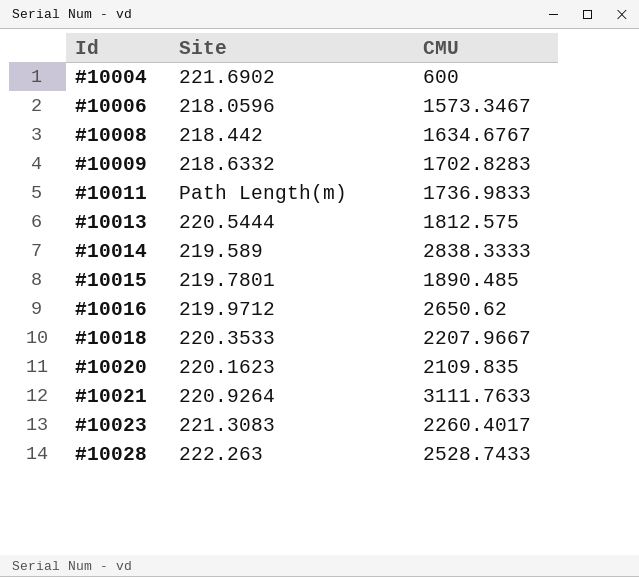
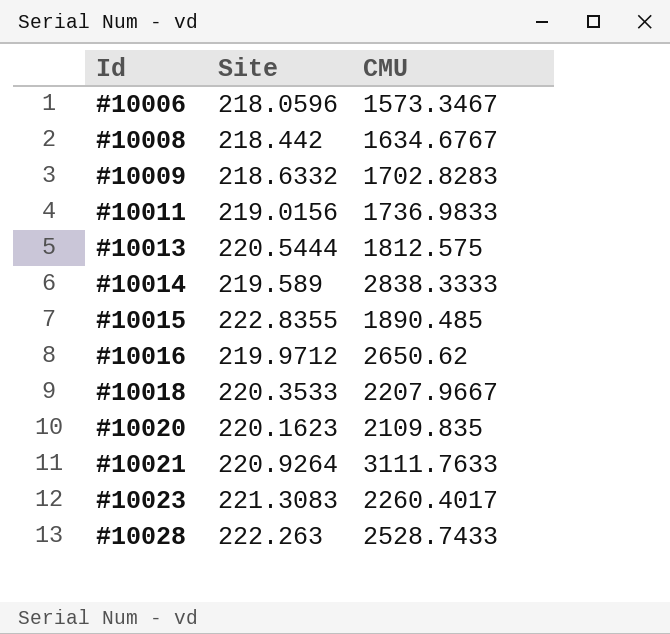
row #10004: 221.6902 | 600 -> none
#10011 | Site: Path Length(m) -> 219.0156
#10015 | Site: 219.7801 -> 222.8355

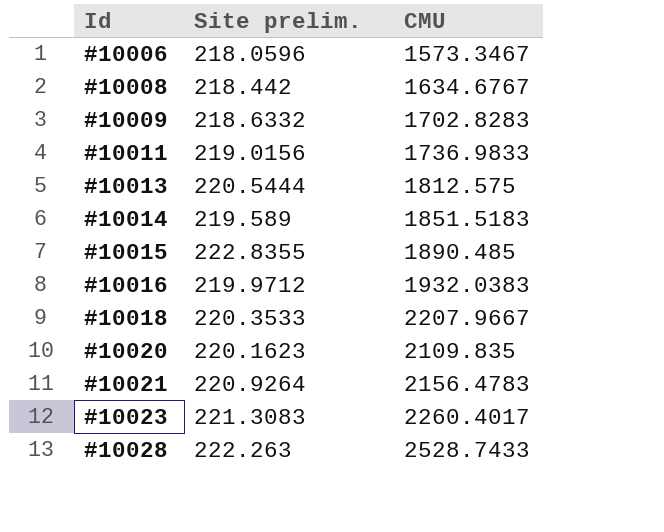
column name: Site -> Site prelim.
#10014 | CMU: 2838.3333 -> 1851.5183
#10016 | CMU: 2650.62 -> 1932.0383
#10021 | CMU: 3111.7633 -> 2156.4783

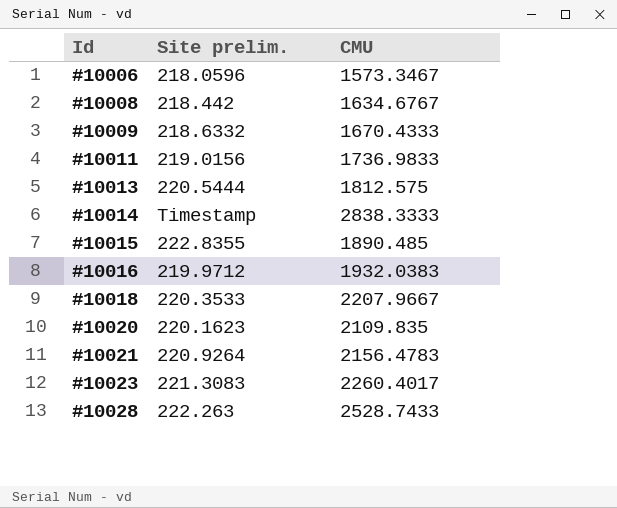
#10009 | CMU: 1702.8283 -> 1670.4333
#10014 | Site prelim.: 219.589 -> Timestamp
#10014 | CMU: 1851.5183 -> 2838.3333

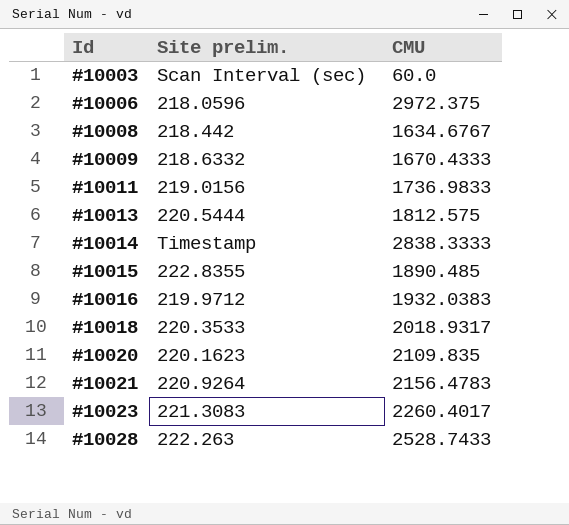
row #10003: none -> Scan Interval (sec) | 60.0
#10006 | CMU: 1573.3467 -> 2972.375
#10018 | CMU: 2207.9667 -> 2018.9317

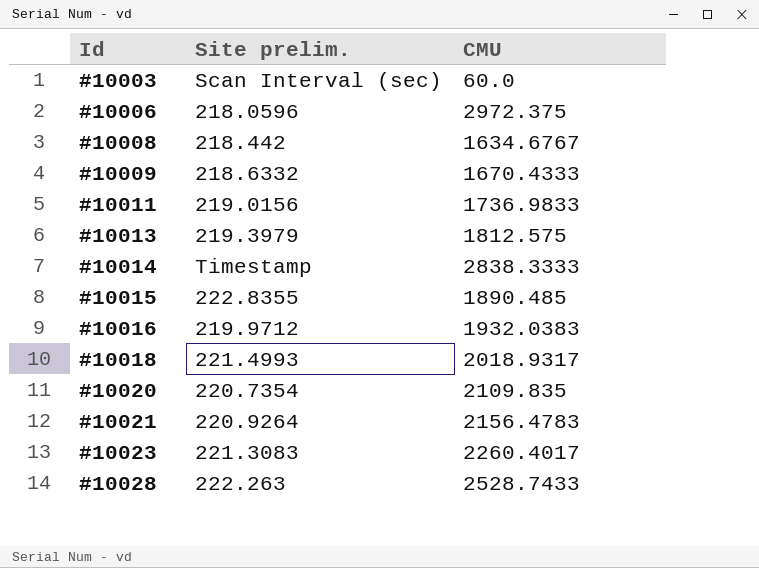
#10013 | Site prelim.: 220.5444 -> 219.3979
#10018 | Site prelim.: 220.3533 -> 221.4993
#10020 | Site prelim.: 220.1623 -> 220.7354

